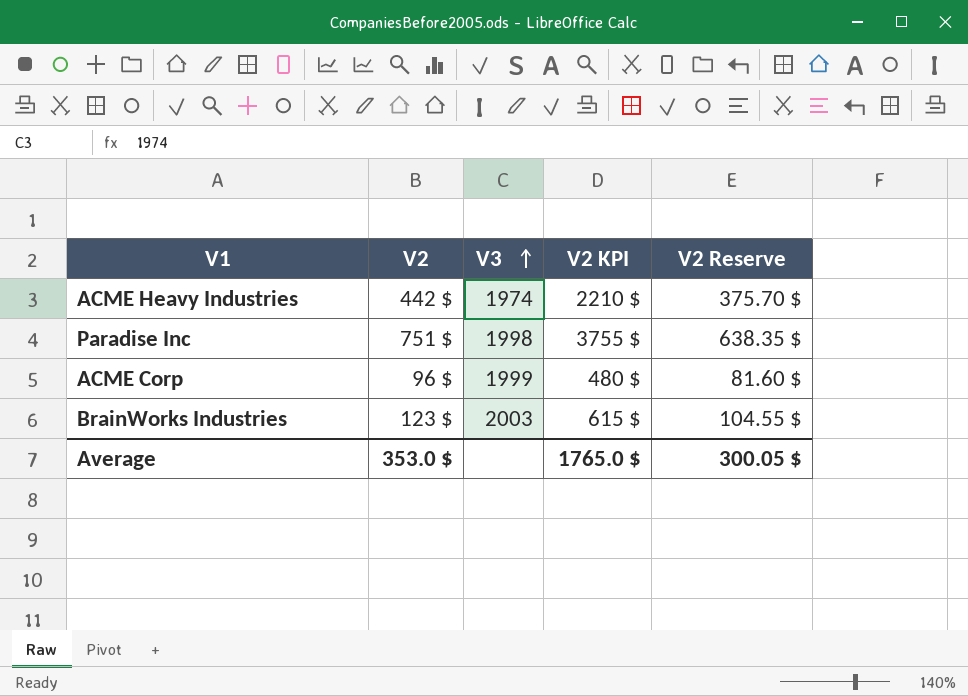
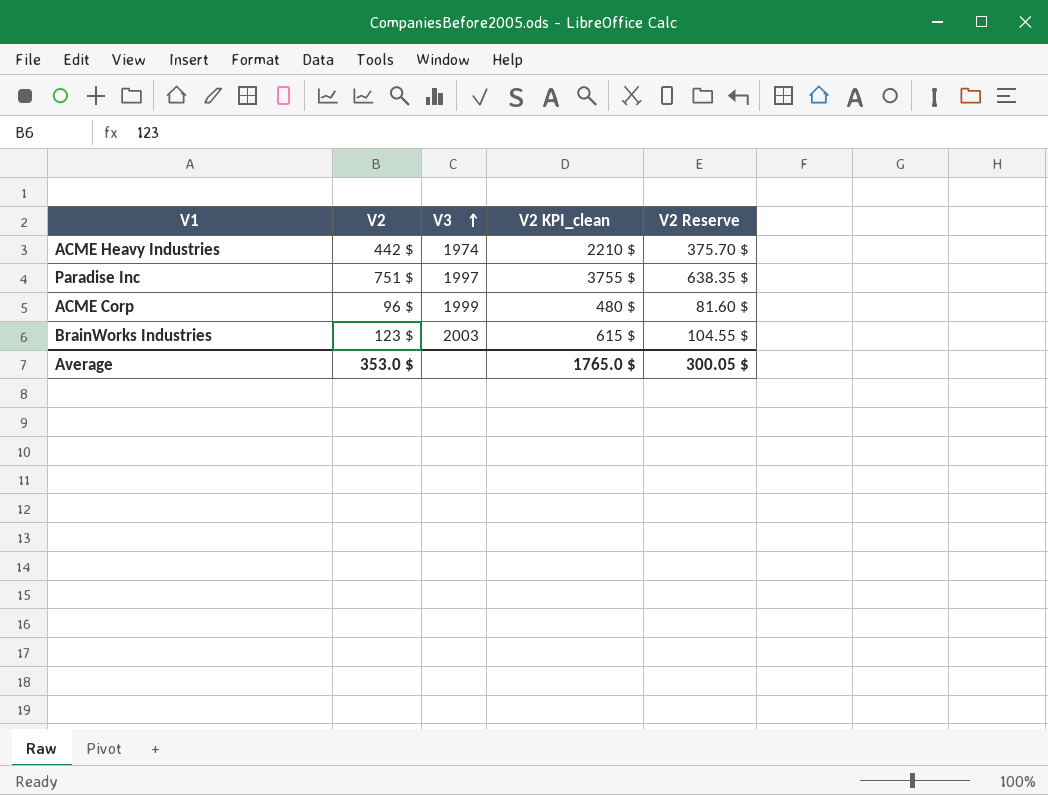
column name: V2 KPI -> V2 KPI_clean
Paradise Inc | V3: 1998 -> 1997

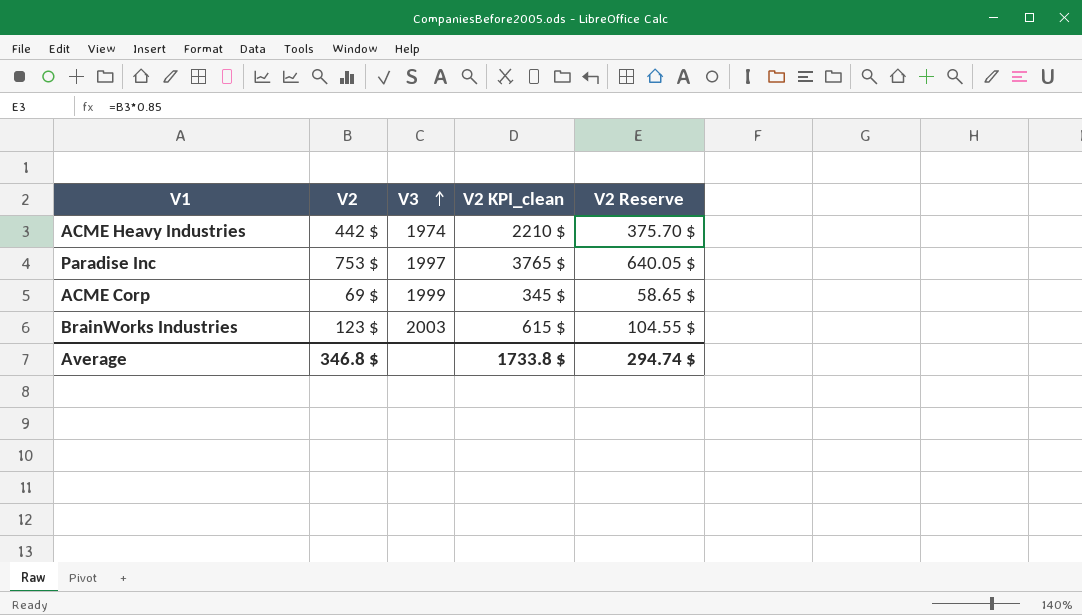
Paradise Inc | V2: 751 $ -> 753 $
Paradise Inc | V2 KPI_clean: 3755 $ -> 3765 $
Paradise Inc | V2 Reserve: 638.35 $ -> 640.05 $
ACME Corp | V2: 96 $ -> 69 $
ACME Corp | V2 KPI_clean: 480 $ -> 345 $
ACME Corp | V2 Reserve: 81.60 $ -> 58.65 $
Average | V2: 353.0 $ -> 346.8 $
Average | V2 KPI_clean: 1765.0 $ -> 1733.8 $
Average | V2 Reserve: 300.05 $ -> 294.74 $

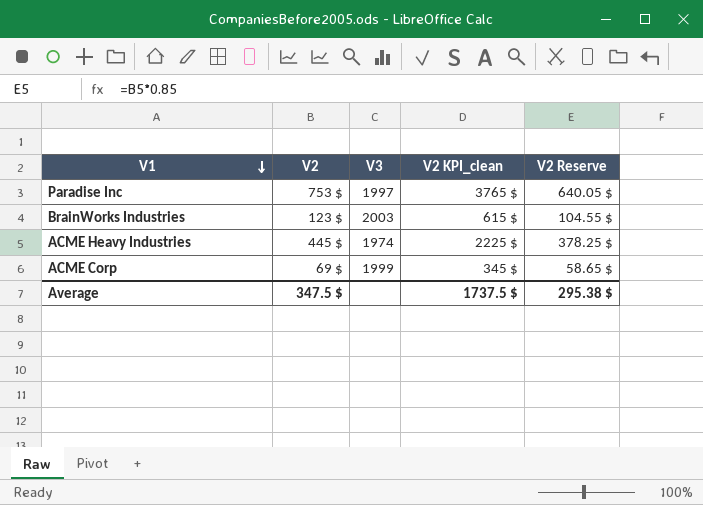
row order: V3 ascending -> V1 descending
ACME Heavy Industries | V2: 442 $ -> 445 $
ACME Heavy Industries | V2 KPI_clean: 2210 $ -> 2225 $
ACME Heavy Industries | V2 Reserve: 375.70 $ -> 378.25 $
Average | V2: 346.8 $ -> 347.5 $
Average | V2 KPI_clean: 1733.8 $ -> 1737.5 $
Average | V2 Reserve: 294.74 $ -> 295.38 $

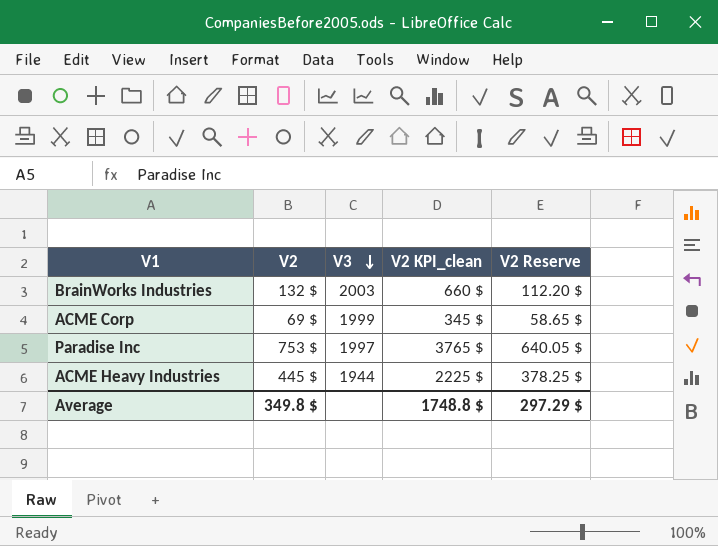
row order: V1 descending -> V3 descending
BrainWorks Industries | V2: 123 $ -> 132 $
BrainWorks Industries | V2 KPI_clean: 615 $ -> 660 $
BrainWorks Industries | V2 Reserve: 104.55 $ -> 112.20 $
ACME Heavy Industries | V3: 1974 -> 1944
Average | V2: 347.5 $ -> 349.8 $
Average | V2 KPI_clean: 1737.5 $ -> 1748.8 $
Average | V2 Reserve: 295.38 $ -> 297.29 $

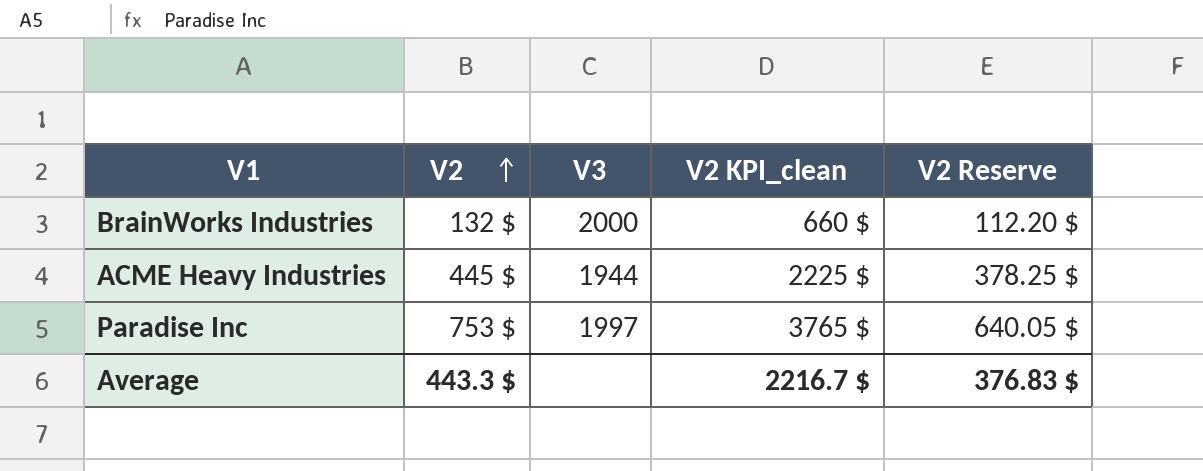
row order: V3 descending -> V2 ascending
row ACME Corp: 69 $ | 1999 | 345 $ | 58.65 $ -> none
BrainWorks Industries | V3: 2003 -> 2000
Average | V2: 349.8 $ -> 443.3 $
Average | V2 KPI_clean: 1748.8 $ -> 2216.7 $
Average | V2 Reserve: 297.29 $ -> 376.83 $

